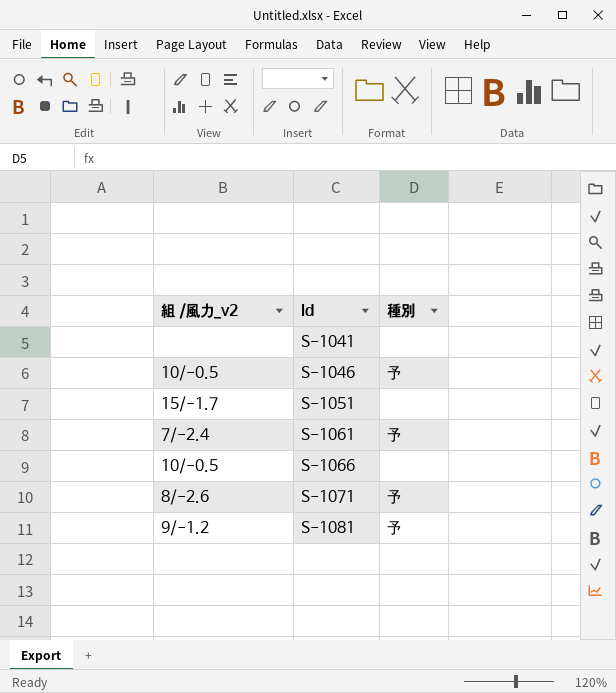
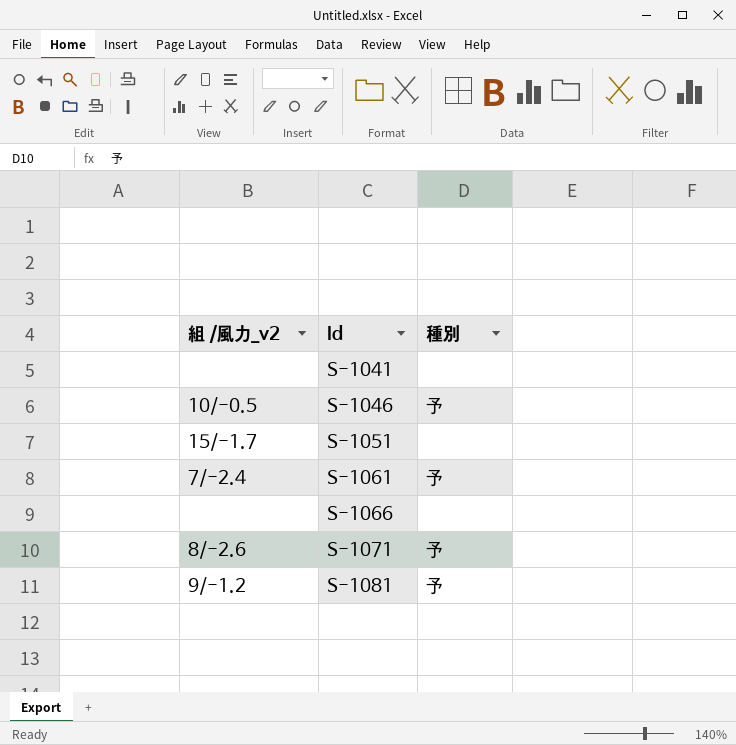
S-1066 | 組 /風力_v2: 10/-0.5 -> none

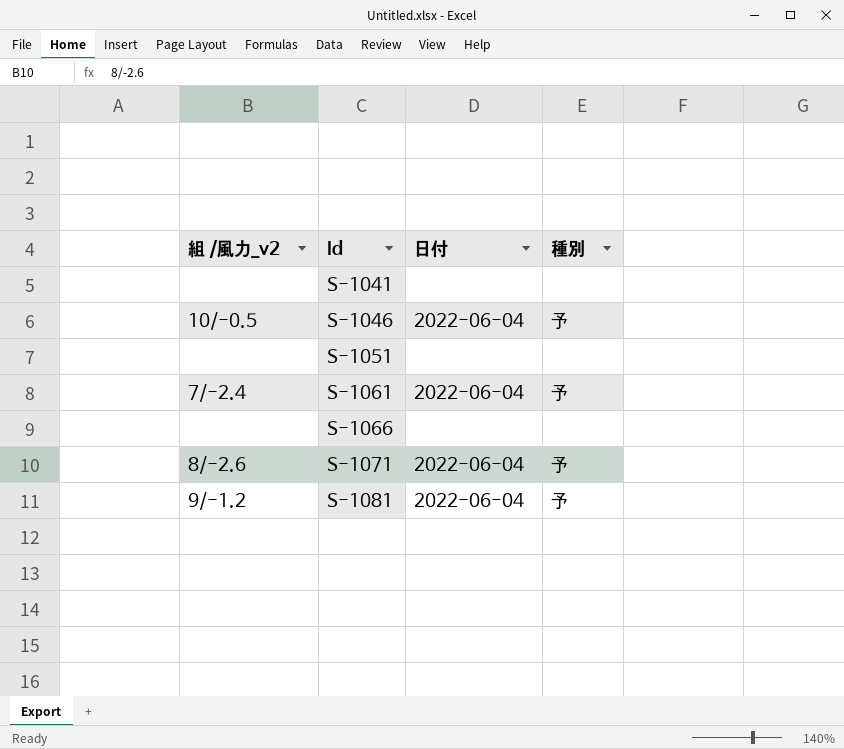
column 日付 | position: none -> 3
S-1051 | 組 /風力_v2: 15/-1.7 -> none

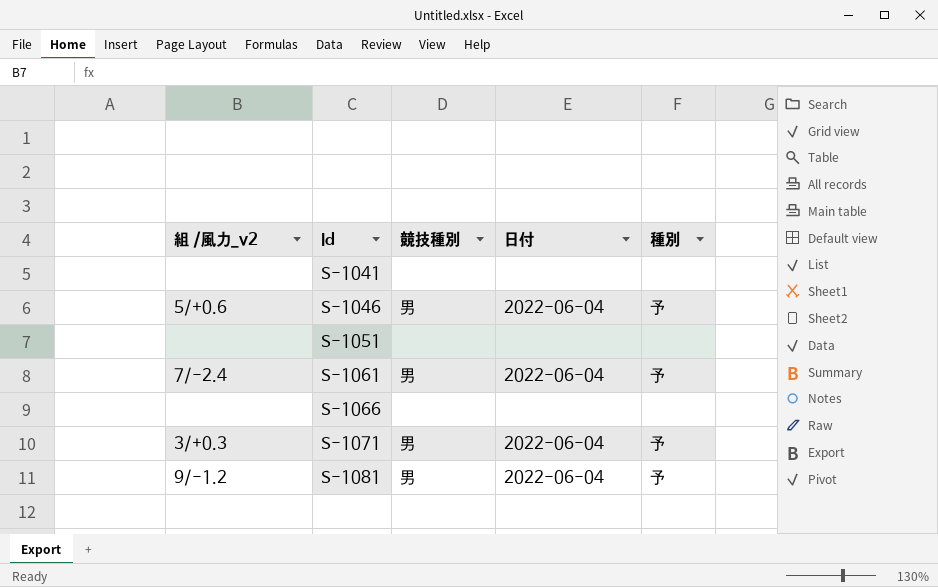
column 競技種別 | position: none -> 3
S-1046 | 組 /風力_v2: 10/-0.5 -> 5/+0.6
S-1071 | 組 /風力_v2: 8/-2.6 -> 3/+0.3

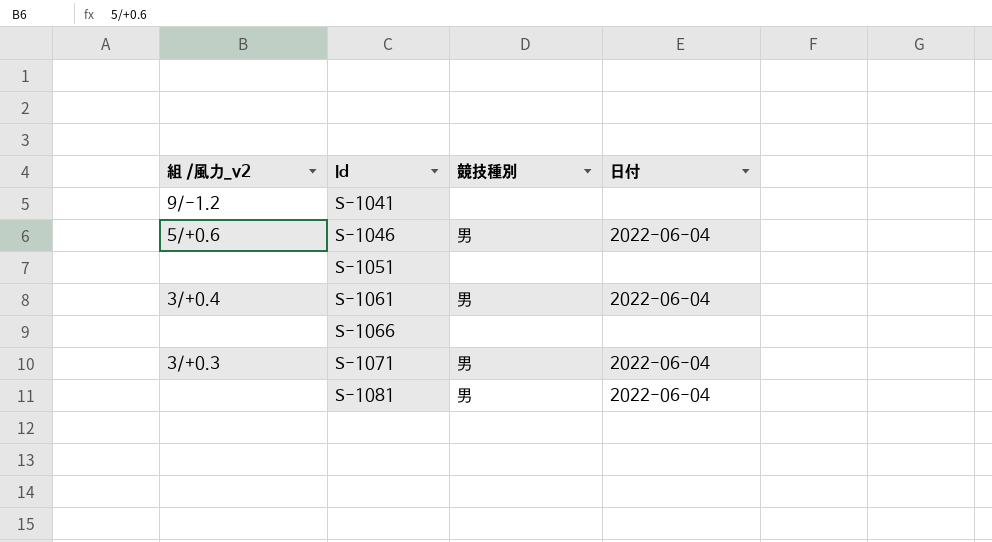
column 種別 | position: 5 -> none
S-1041 | 組 /風力_v2: none -> 9/-1.2
S-1061 | 組 /風力_v2: 7/-2.4 -> 3/+0.4
S-1081 | 組 /風力_v2: 9/-1.2 -> none

